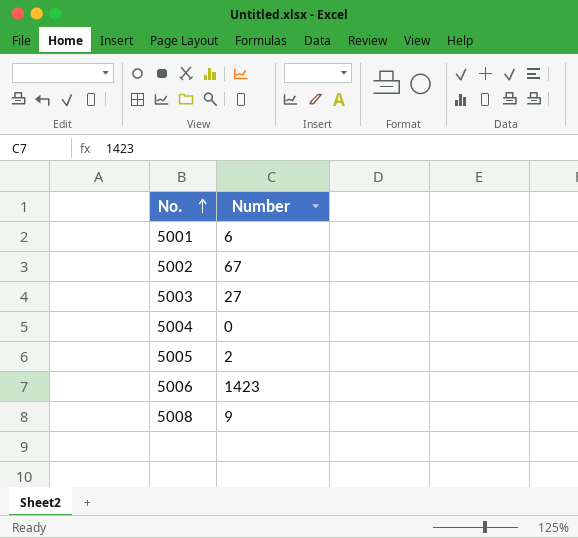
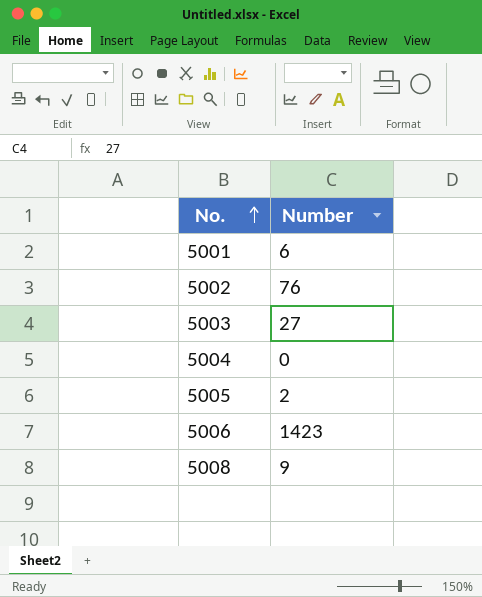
5002 | Number: 67 -> 76

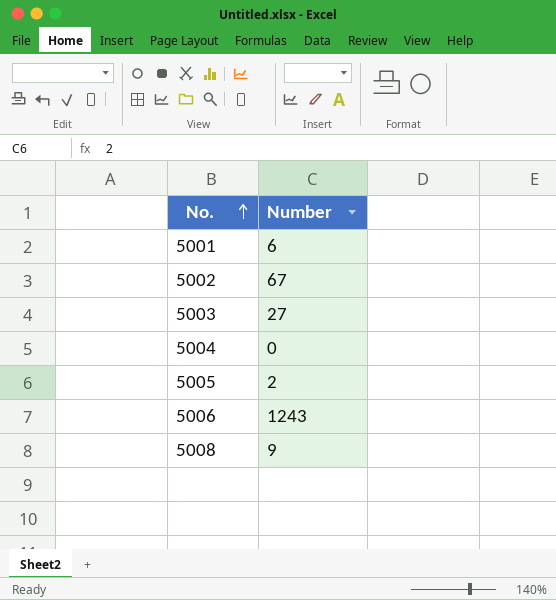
5002 | Number: 76 -> 67
5006 | Number: 1423 -> 1243

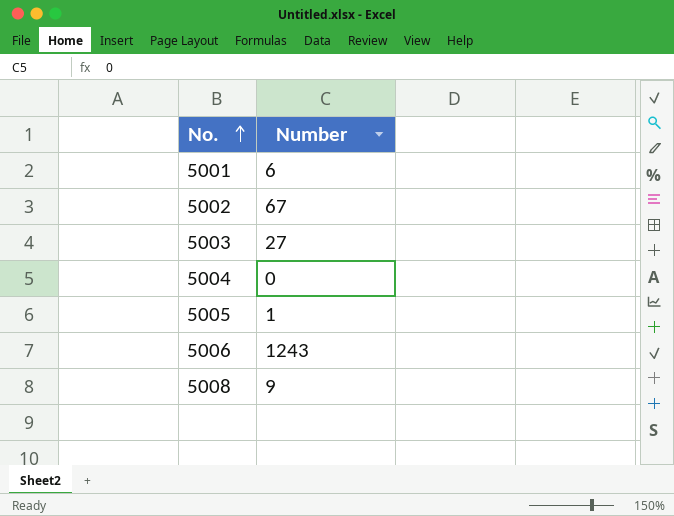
5005 | Number: 2 -> 1

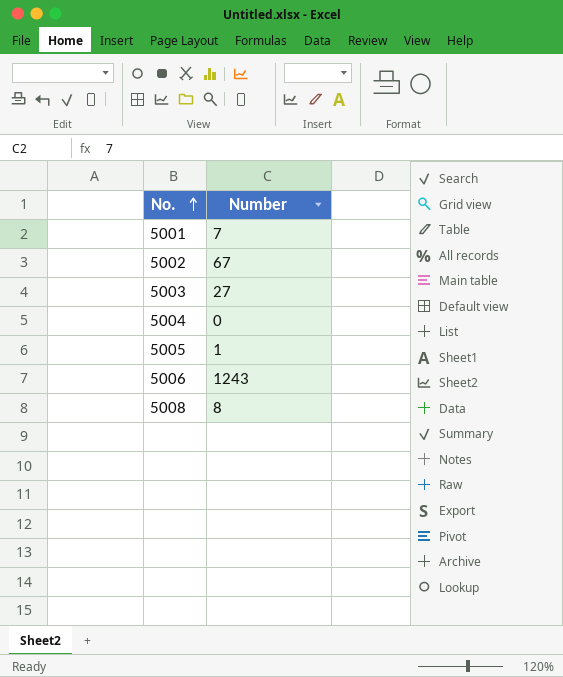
5001 | Number: 6 -> 7
5008 | Number: 9 -> 8

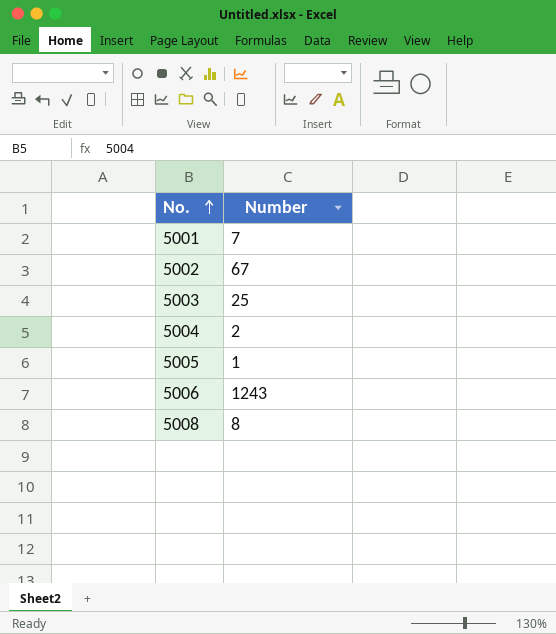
5003 | Number: 27 -> 25
5004 | Number: 0 -> 2

